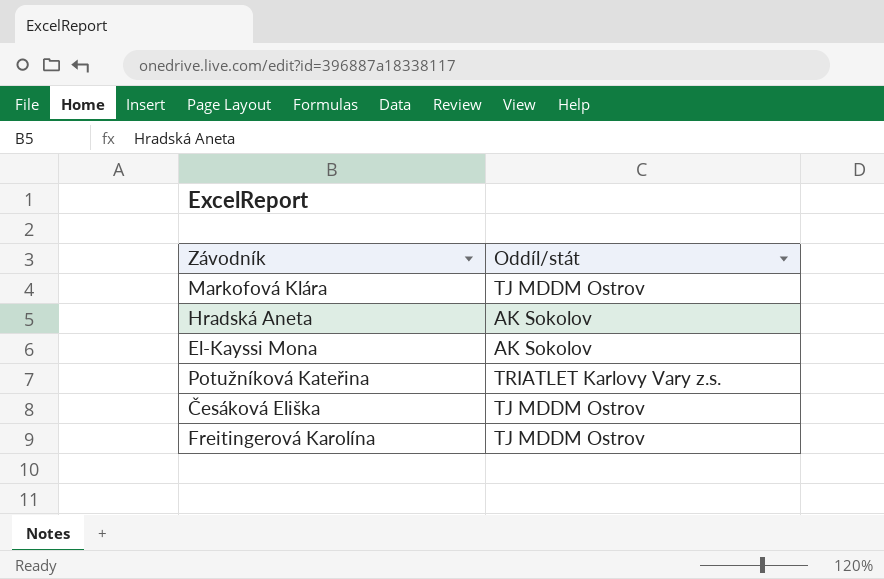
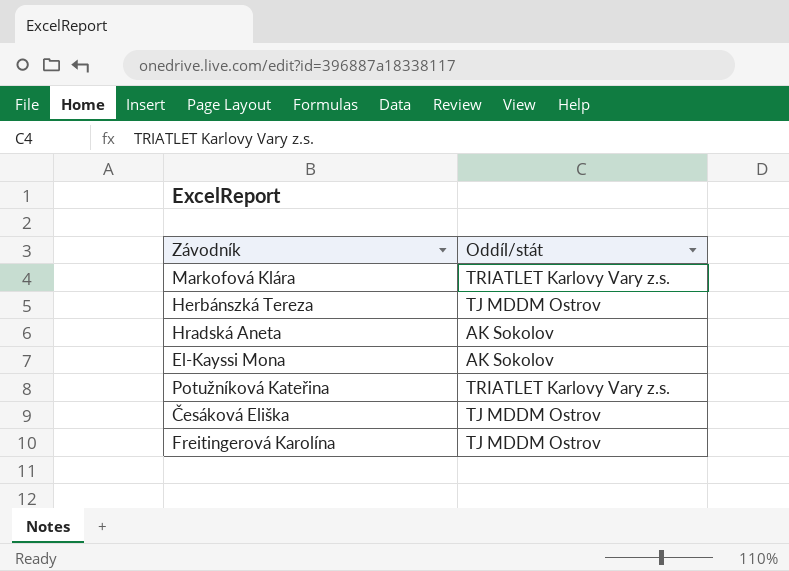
Markofová Klára | Oddíl/stát: TJ MDDM Ostrov -> TRIATLET Karlovy Vary z.s.
row Herbánszká Tereza: none -> TJ MDDM Ostrov

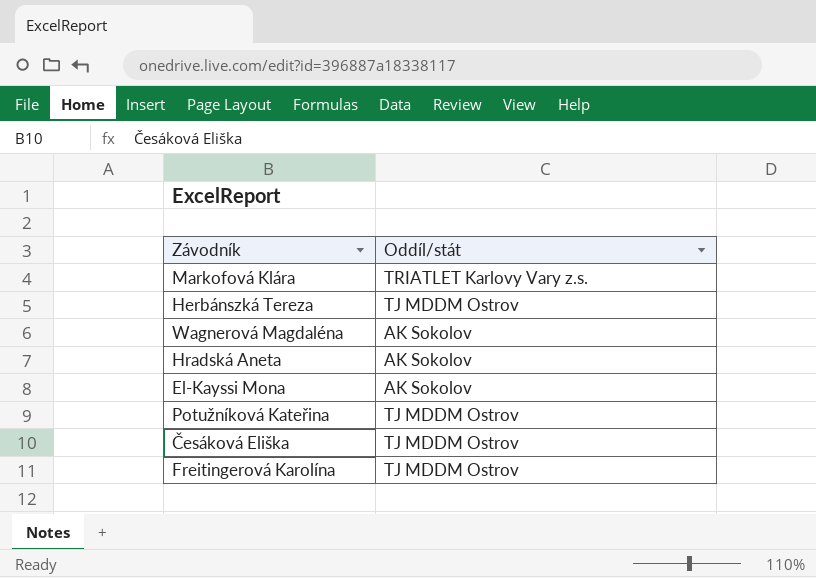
row Wagnerová Magdaléna: none -> AK Sokolov
Potužníková Kateřina | Oddíl/stát: TRIATLET Karlovy Vary z.s. -> TJ MDDM Ostrov

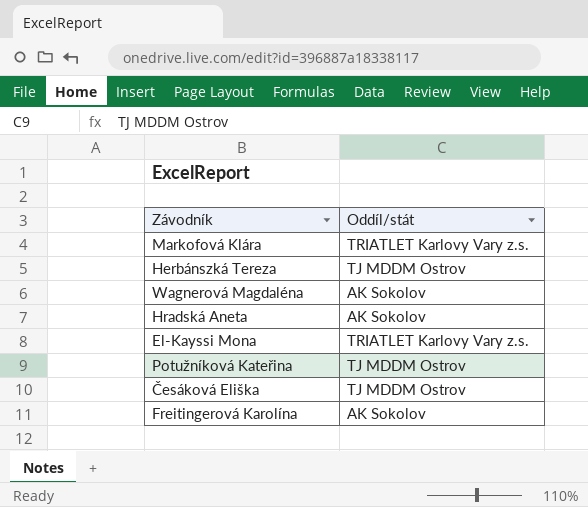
El-Kayssi Mona | Oddíl/stát: AK Sokolov -> TRIATLET Karlovy Vary z.s.
Freitingerová Karolína | Oddíl/stát: TJ MDDM Ostrov -> AK Sokolov

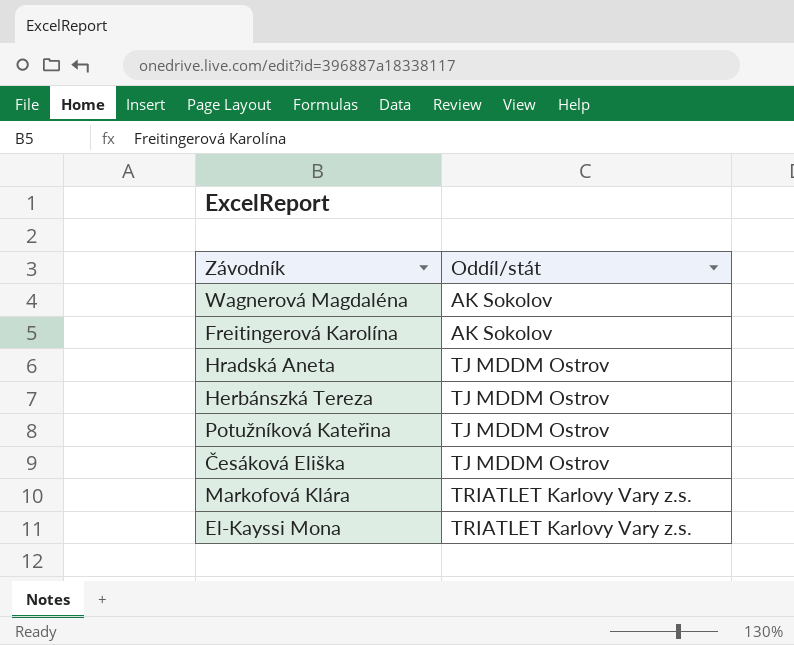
row order: none -> Oddíl/stát ascending
Hradská Aneta | Oddíl/stát: AK Sokolov -> TJ MDDM Ostrov

